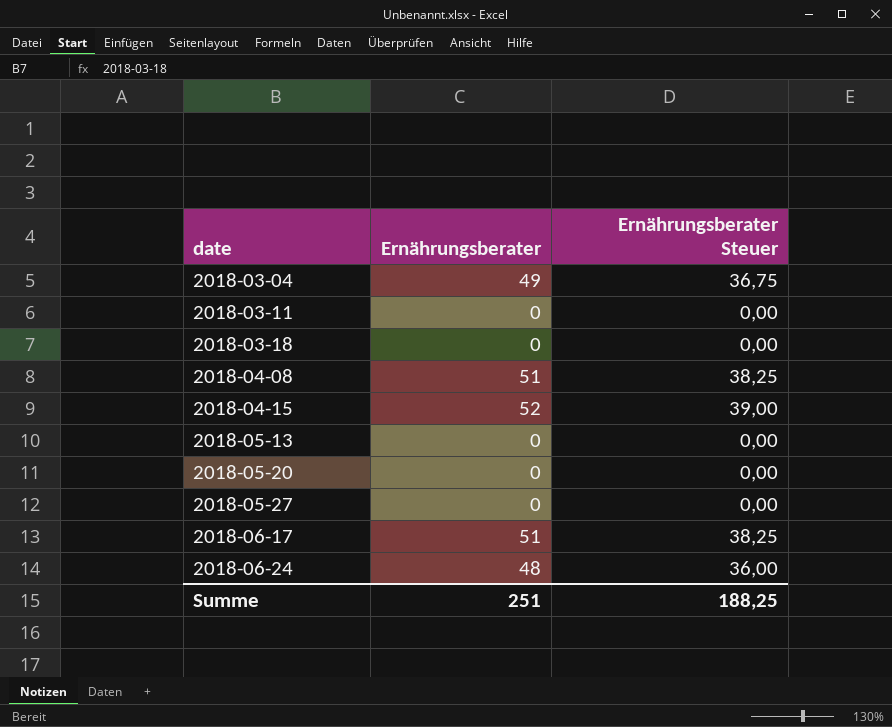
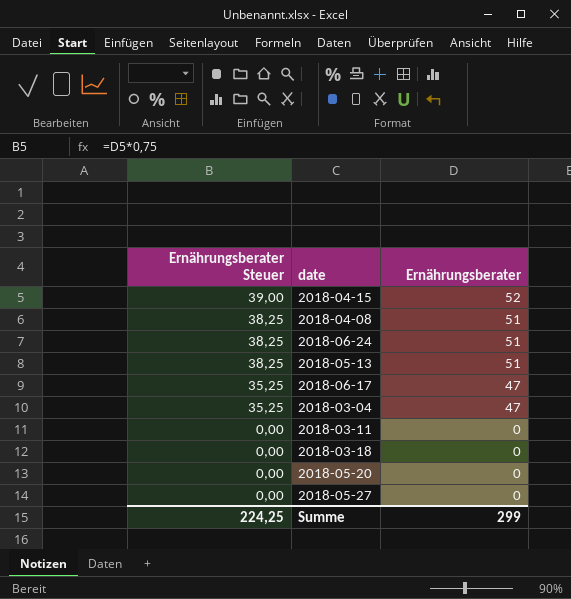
row order: date ascending -> Ernährungsberater Steuer descending
column Ernährungsberater Steuer | position: 3 -> 1
2018-06-24 | Ernährungsberater Steuer: 36,00 -> 38,25
2018-06-24 | Ernährungsberater: 48 -> 51
2018-05-13 | Ernährungsberater Steuer: 0,00 -> 38,25
2018-05-13 | Ernährungsberater: 0 -> 51
2018-06-17 | Ernährungsberater Steuer: 38,25 -> 35,25
2018-06-17 | Ernährungsberater: 51 -> 47
2018-03-04 | Ernährungsberater Steuer: 36,75 -> 35,25
2018-03-04 | Ernährungsberater: 49 -> 47
Summe | Ernährungsberater Steuer: 188,25 -> 224,25
Summe | Ernährungsberater: 251 -> 299

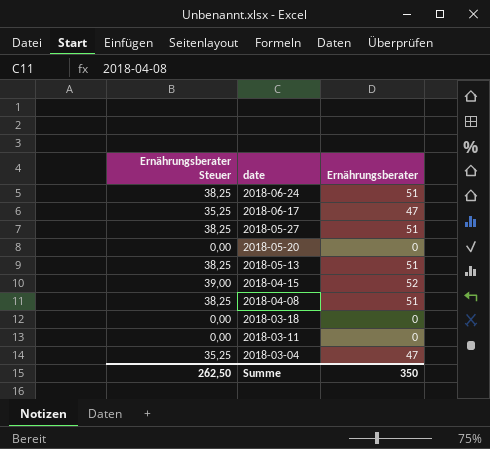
row order: Ernährungsberater Steuer descending -> date descending
2018-05-27 | Ernährungsberater Steuer: 0,00 -> 38,25
2018-05-27 | Ernährungsberater: 0 -> 51
Summe | Ernährungsberater Steuer: 224,25 -> 262,50
Summe | Ernährungsberater: 299 -> 350

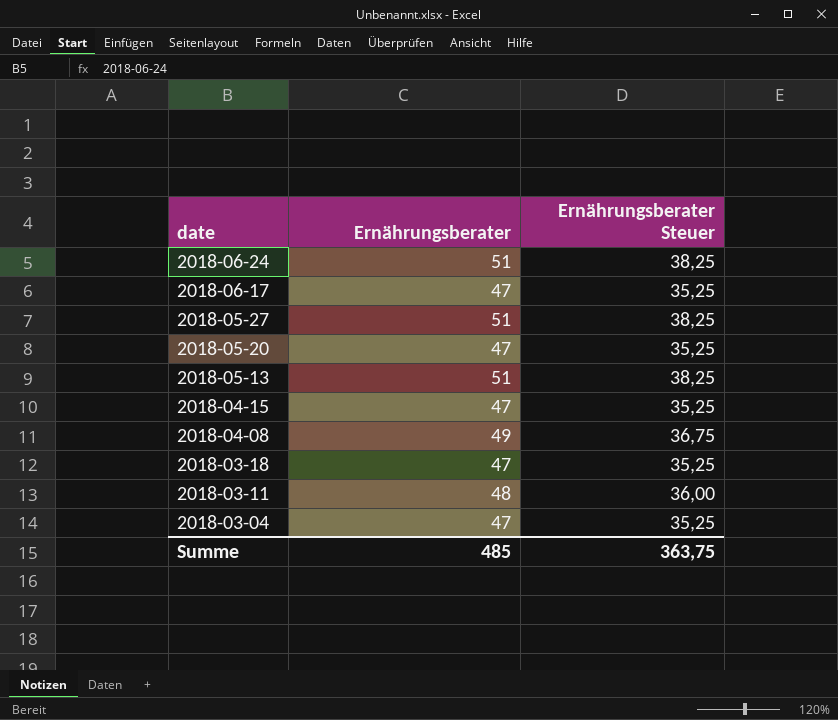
column Ernährungsberater Steuer | position: 1 -> 3
2018-05-20 | Ernährungsberater: 0 -> 47
2018-05-20 | Ernährungsberater Steuer: 0,00 -> 35,25
2018-04-15 | Ernährungsberater: 52 -> 47
2018-04-15 | Ernährungsberater Steuer: 39,00 -> 35,25
2018-04-08 | Ernährungsberater: 51 -> 49
2018-04-08 | Ernährungsberater Steuer: 38,25 -> 36,75
2018-03-18 | Ernährungsberater: 0 -> 47
2018-03-18 | Ernährungsberater Steuer: 0,00 -> 35,25
2018-03-11 | Ernährungsberater: 0 -> 48
2018-03-11 | Ernährungsberater Steuer: 0,00 -> 36,00
Summe | Ernährungsberater: 350 -> 485
Summe | Ernährungsberater Steuer: 262,50 -> 363,75

